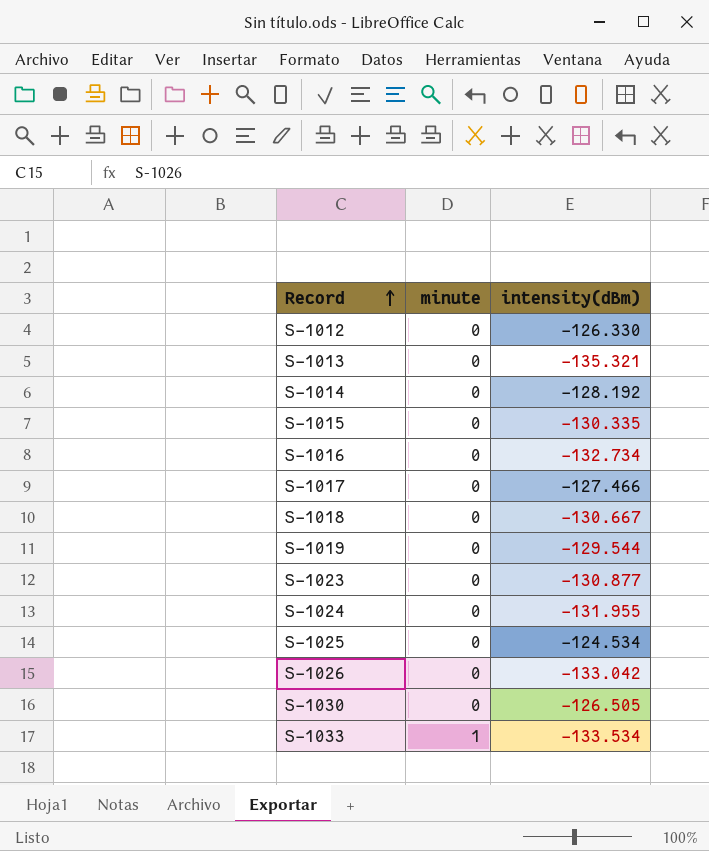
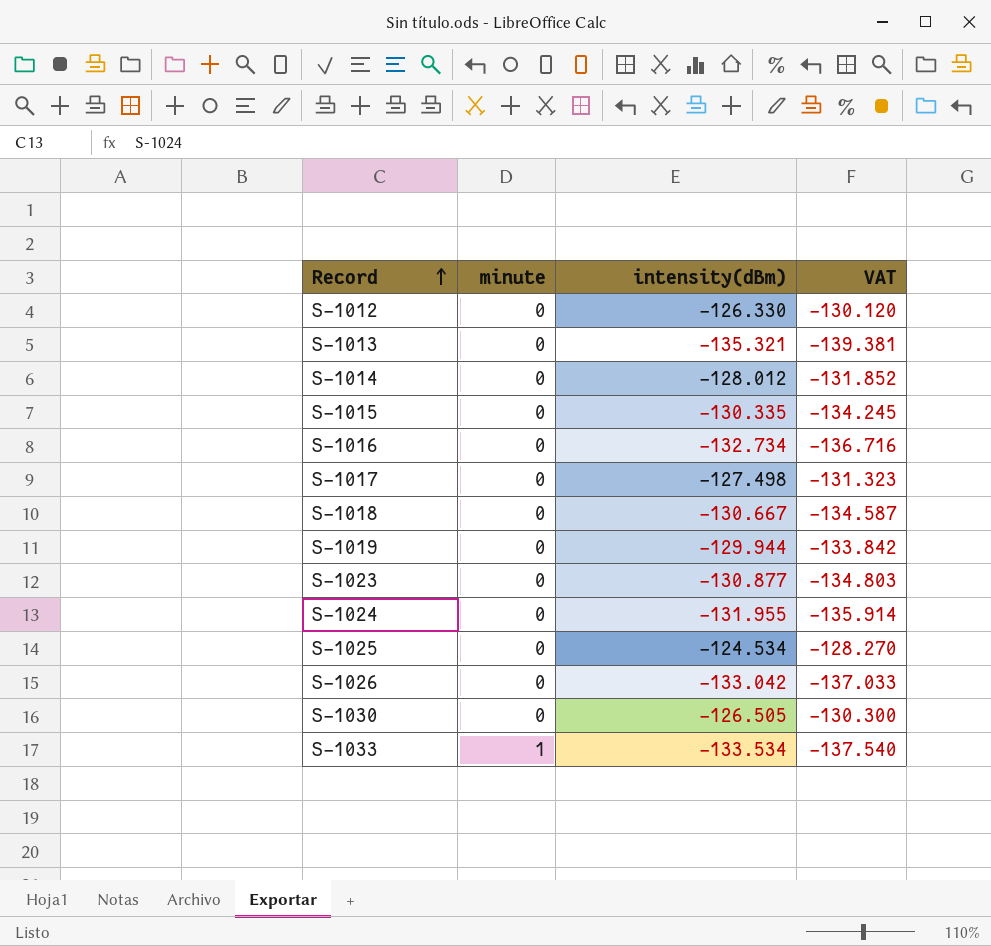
column VAT | formula: none -> [intensity(dBm)] * 1.03
S-1014 | intensity(dBm): -128.192 -> -128.012
S-1017 | intensity(dBm): -127.466 -> -127.498
S-1019 | intensity(dBm): -129.544 -> -129.944

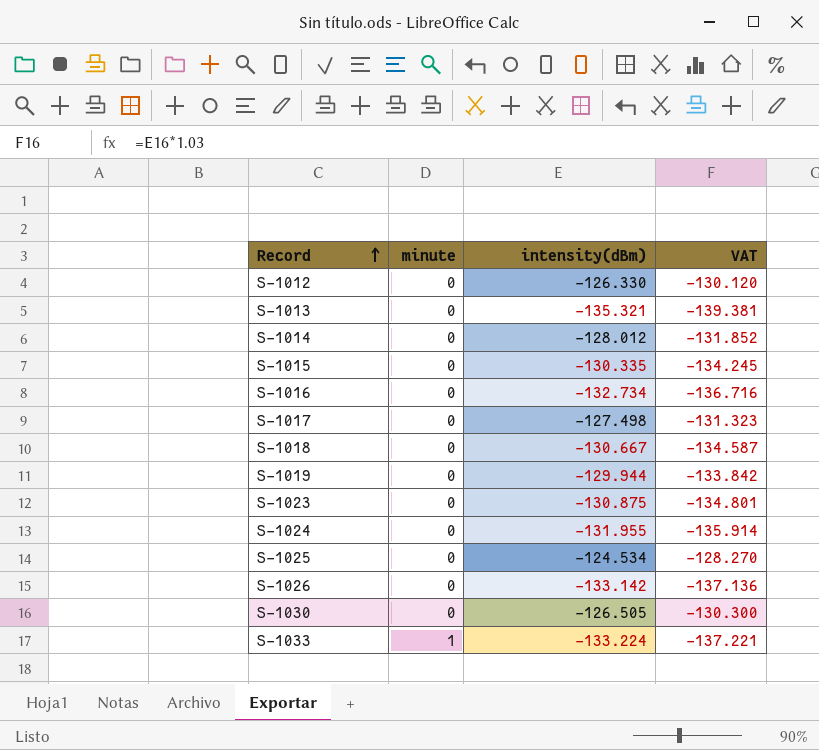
S-1023 | intensity(dBm): -130.877 -> -130.875
S-1023 | VAT: -134.803 -> -134.801
S-1026 | intensity(dBm): -133.042 -> -133.142
S-1026 | VAT: -137.033 -> -137.136
S-1033 | intensity(dBm): -133.534 -> -133.224
S-1033 | VAT: -137.540 -> -137.221

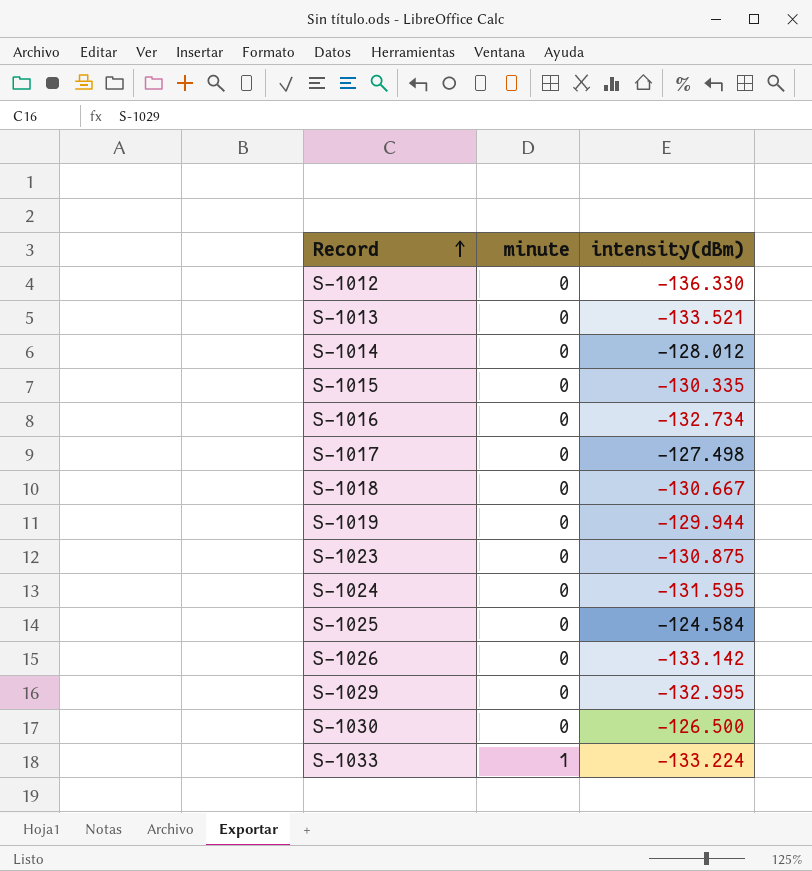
column VAT | formula: [intensity(dBm)] * 1.03 -> none
S-1012 | intensity(dBm): -126.330 -> -136.330
S-1013 | intensity(dBm): -135.321 -> -133.521
S-1024 | intensity(dBm): -131.955 -> -131.595
S-1025 | intensity(dBm): -124.534 -> -124.584
row S-1029: none -> 0 | -132.995
S-1030 | intensity(dBm): -126.505 -> -126.500

